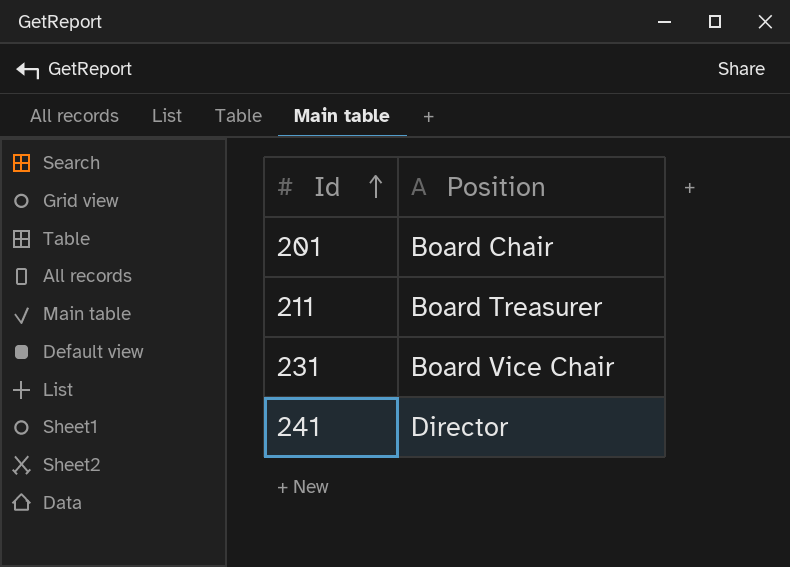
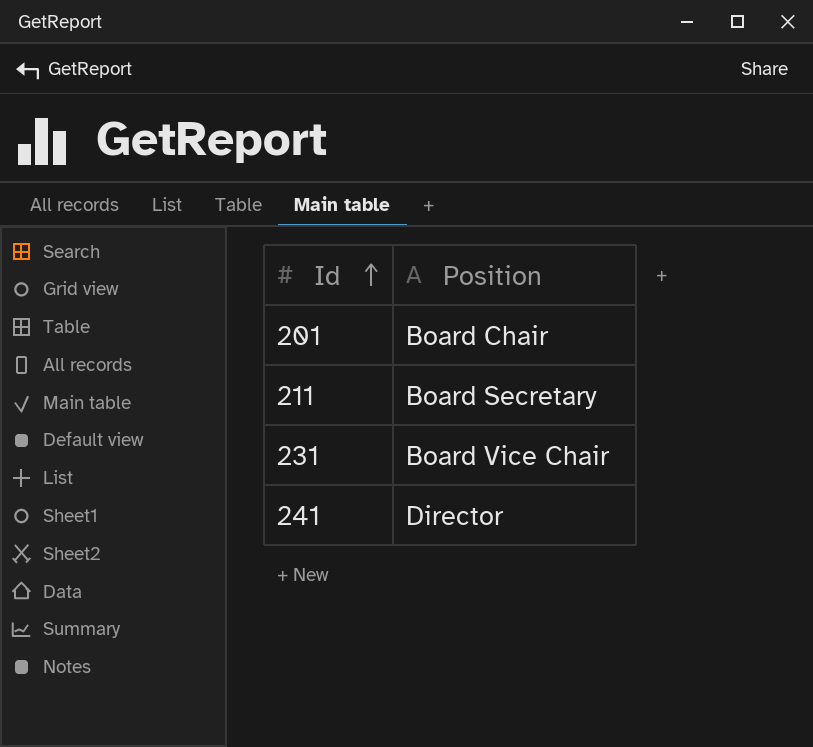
211 | Position: Board Treasurer -> Board Secretary

